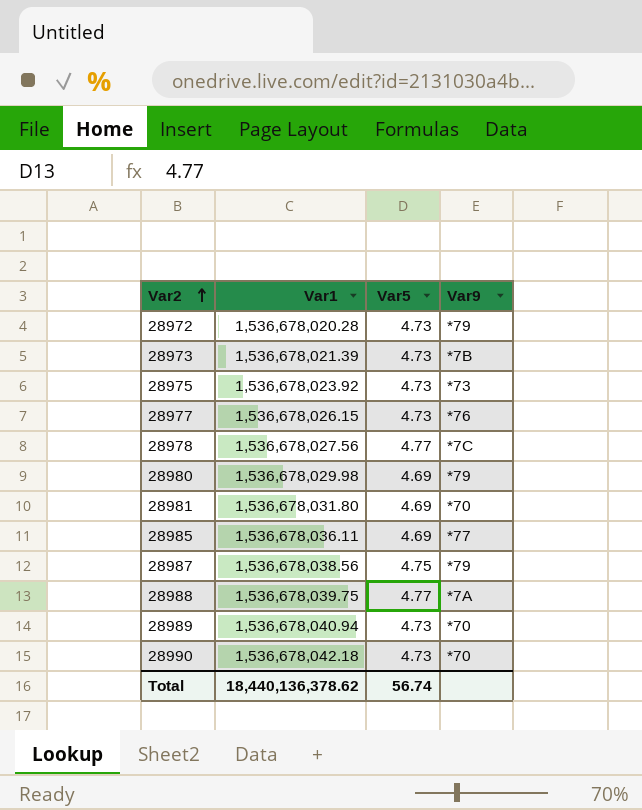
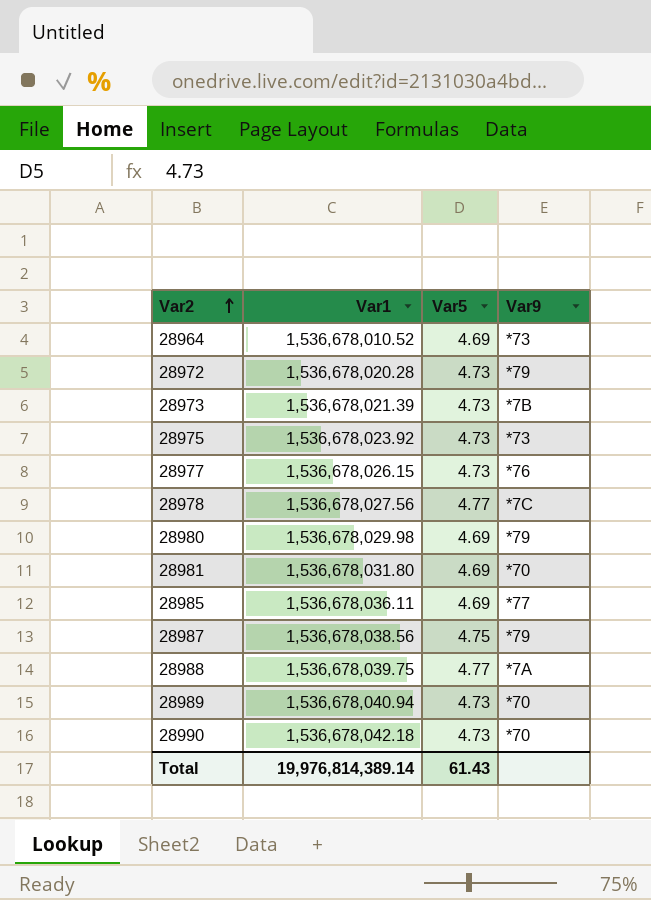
row 28964: none -> 1,536,678,010.52 | 4.69 | *73
Total | Var1: 18,440,136,378.62 -> 19,976,814,389.14
Total | Var5: 56.74 -> 61.43

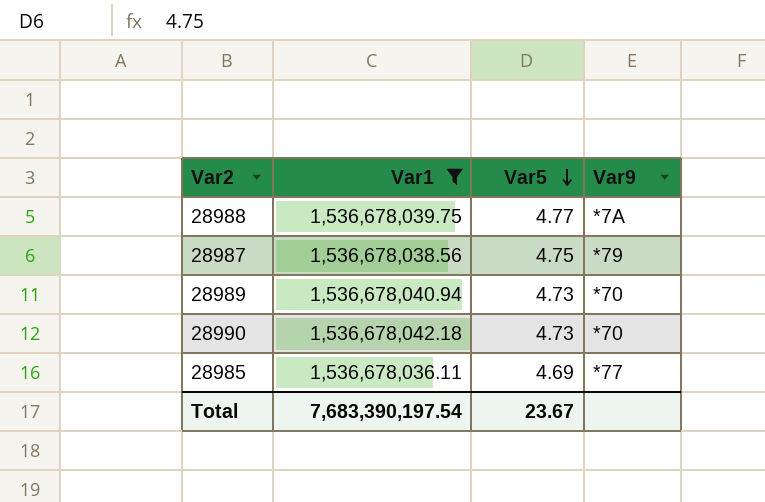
filter: none -> Var1 >= 1,536,678,036.11
row order: Var2 ascending -> Var5 descending
Total | Var1: 19,976,814,389.14 -> 7,683,390,197.54
Total | Var5: 61.43 -> 23.67

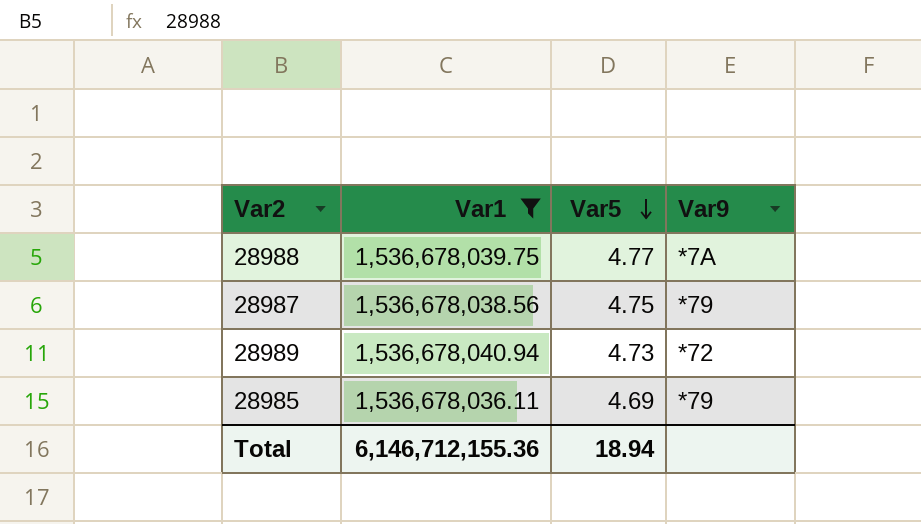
row 28990: 1,536,678,042.18 | 4.73 | *70 -> none
28989 | Var9: *70 -> *72
28985 | Var9: *77 -> *79
Total | Var1: 7,683,390,197.54 -> 6,146,712,155.36
Total | Var5: 23.67 -> 18.94

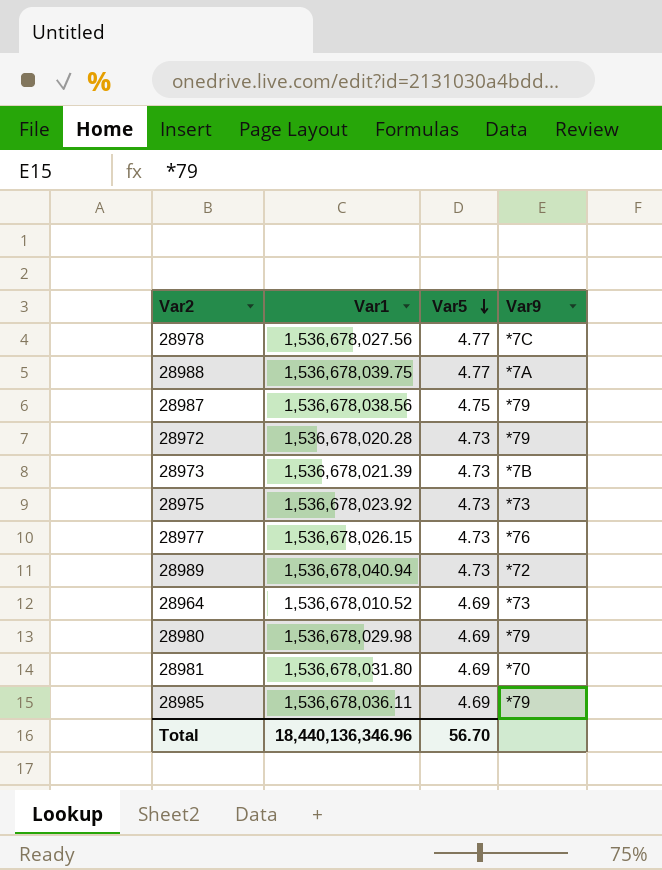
filter: Var1 >= 1,536,678,036.11 -> none
Total | Var1: 6,146,712,155.36 -> 18,440,136,346.96
Total | Var5: 18.94 -> 56.70

